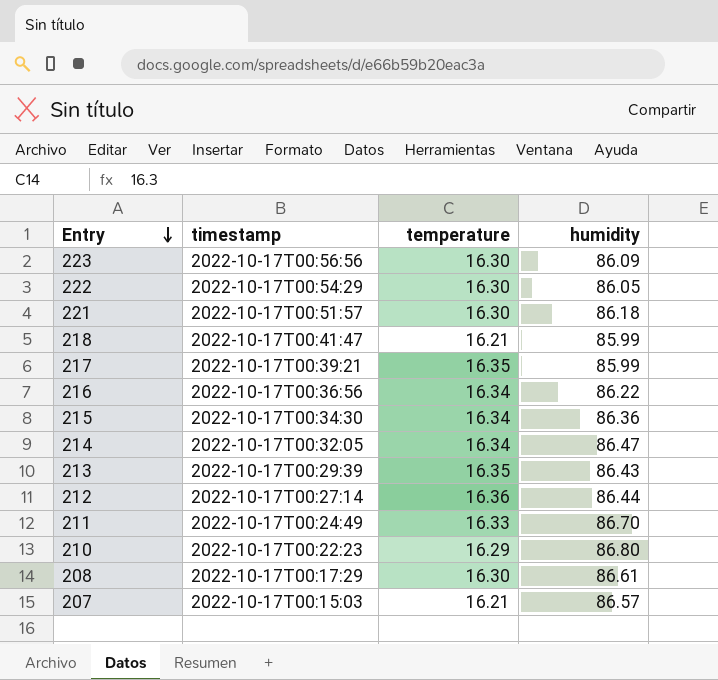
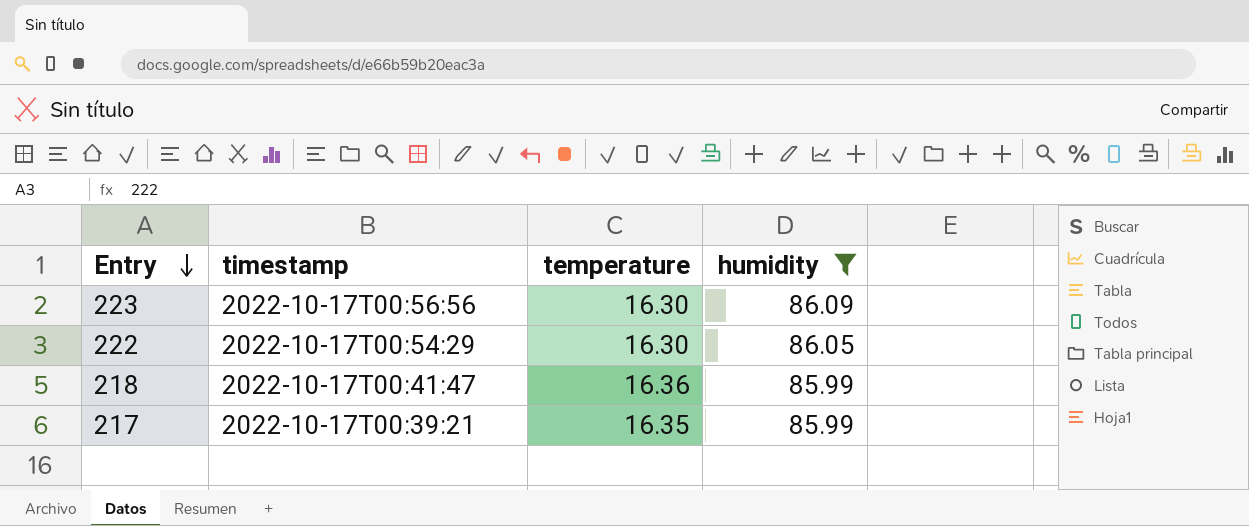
filter: none -> humidity <= 86.09
218 | temperature: 16.21 -> 16.36

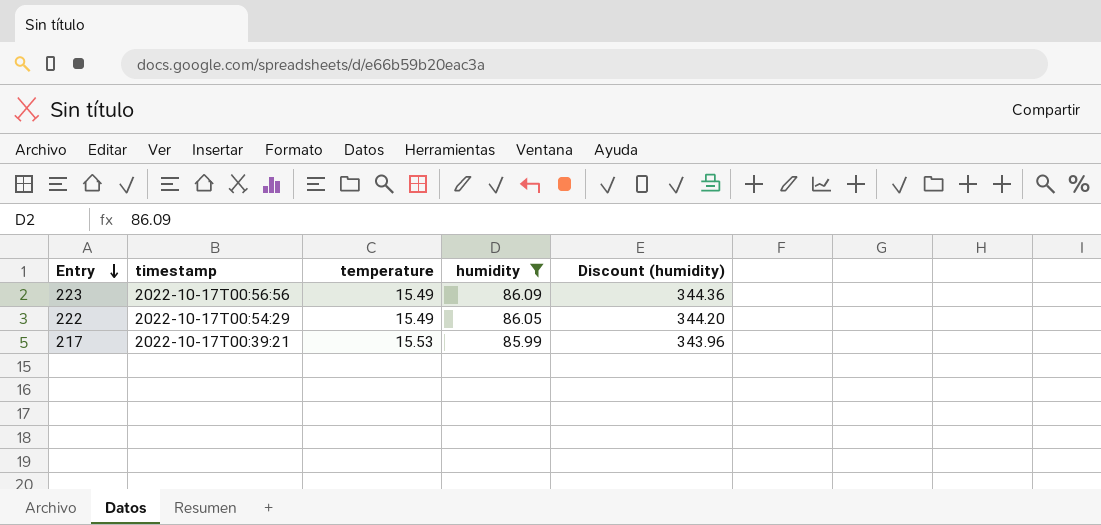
column Discount (humidity) | formula: none -> [humidity] * 4
row 218: 2022-10-17T00:41:47 | 16.36 | 85.99 -> none
223 | temperature: 16.30 -> 15.49
222 | temperature: 16.30 -> 15.49
217 | temperature: 16.35 -> 15.53

